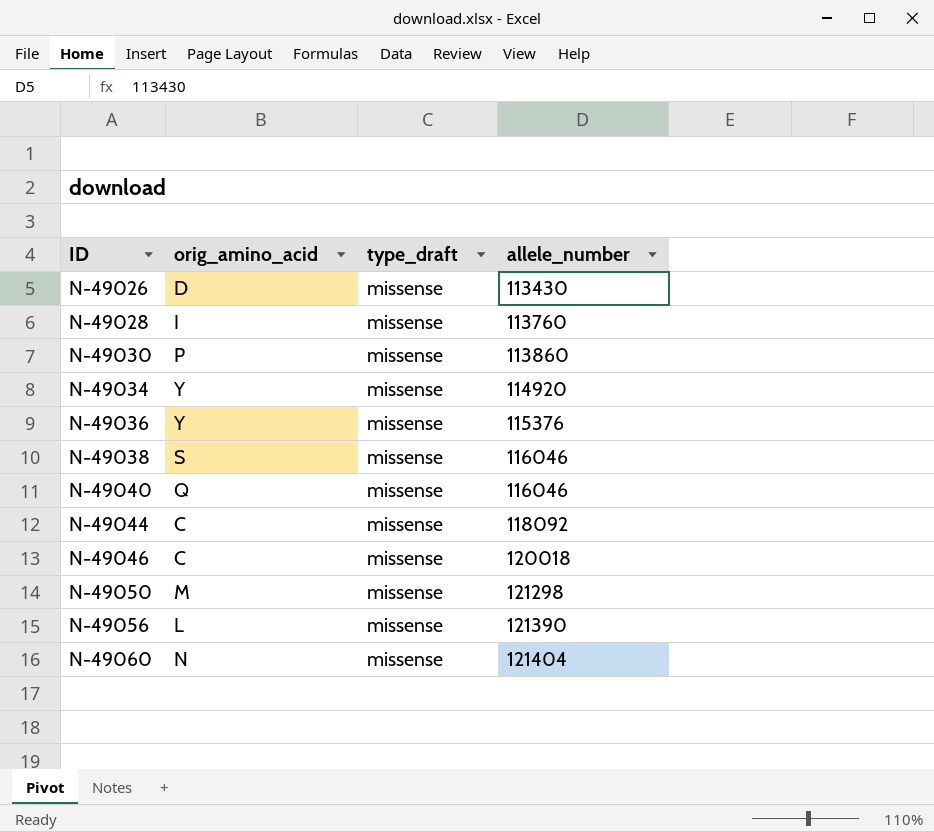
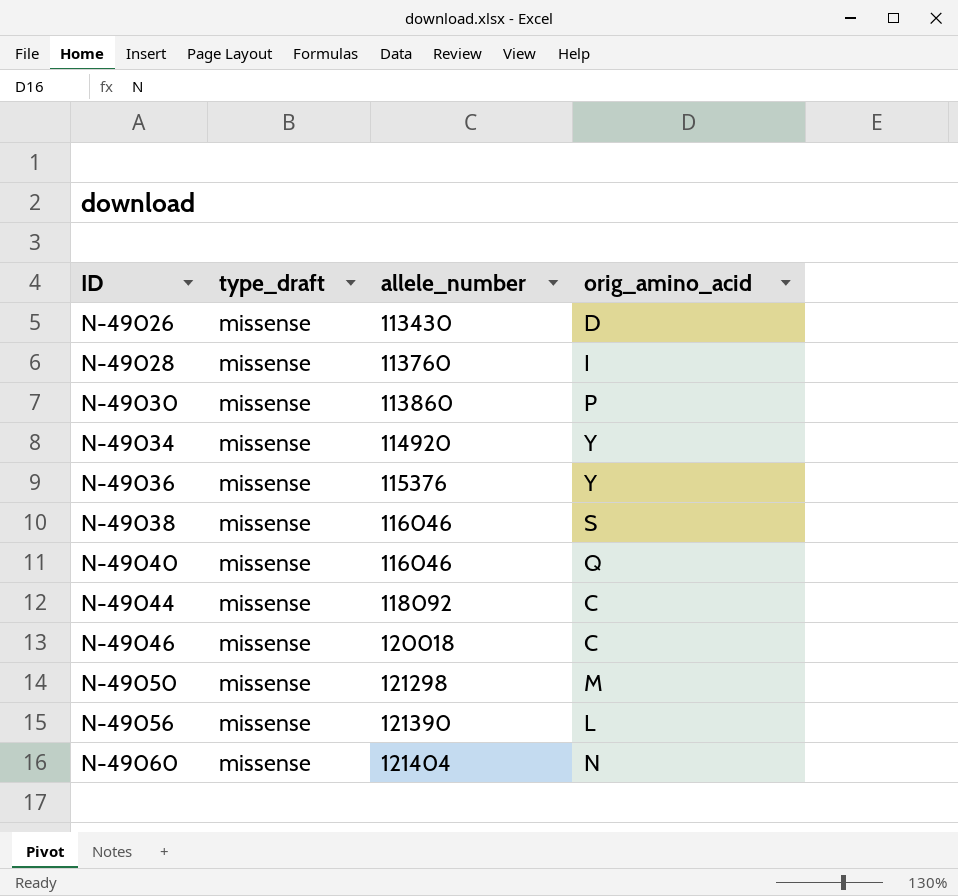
column orig_amino_acid | position: 2 -> 4

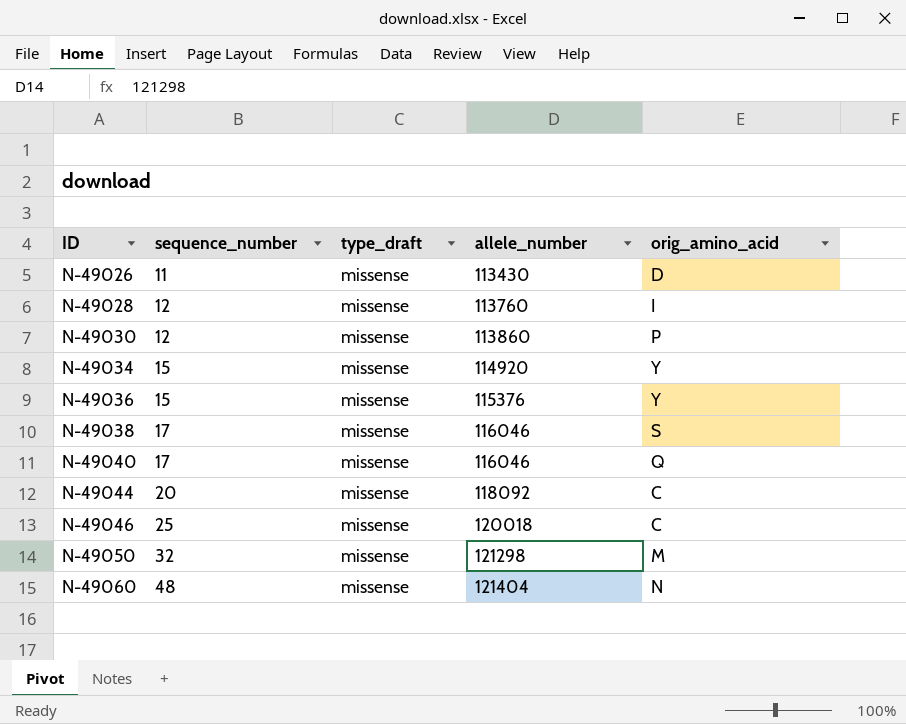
column sequence_number | position: none -> 2
row N-49056: missense | 121390 | L -> none

